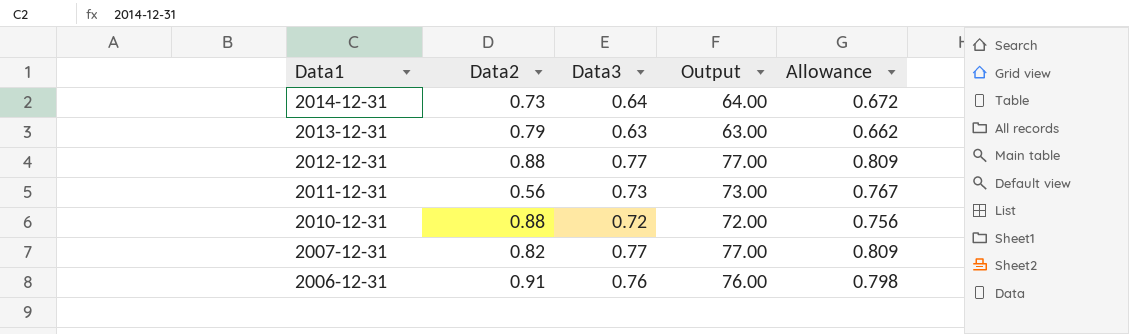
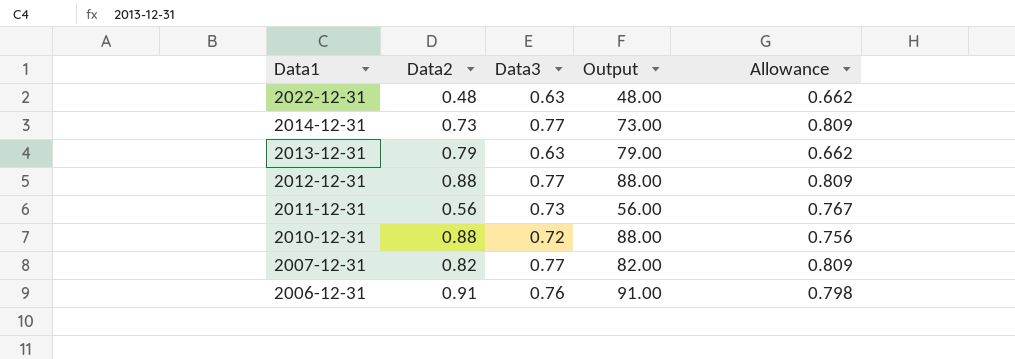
column Output | formula: [Data3] * 100 -> [Data2] * 100
row 2022-12-31: none -> 0.48 | 0.63 | 48.00 | 0.662
2014-12-31 | Data3: 0.64 -> 0.77
2014-12-31 | Allowance: 0.672 -> 0.809

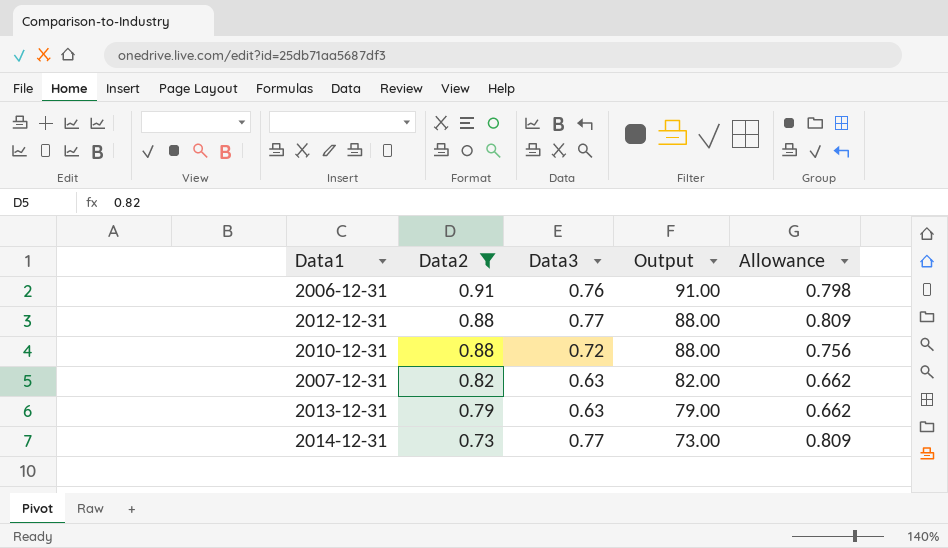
filter: none -> Data2 >= 0.73
row order: Data1 descending -> Data2 descending
2007-12-31 | Data3: 0.77 -> 0.63
2007-12-31 | Allowance: 0.809 -> 0.662

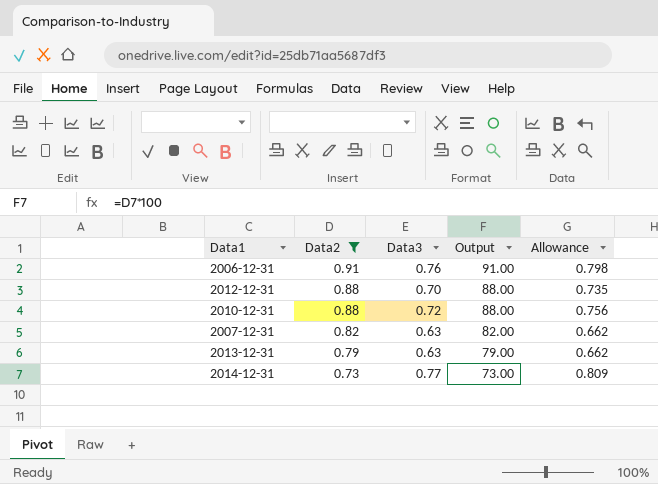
2012-12-31 | Data3: 0.77 -> 0.70
2012-12-31 | Allowance: 0.809 -> 0.735

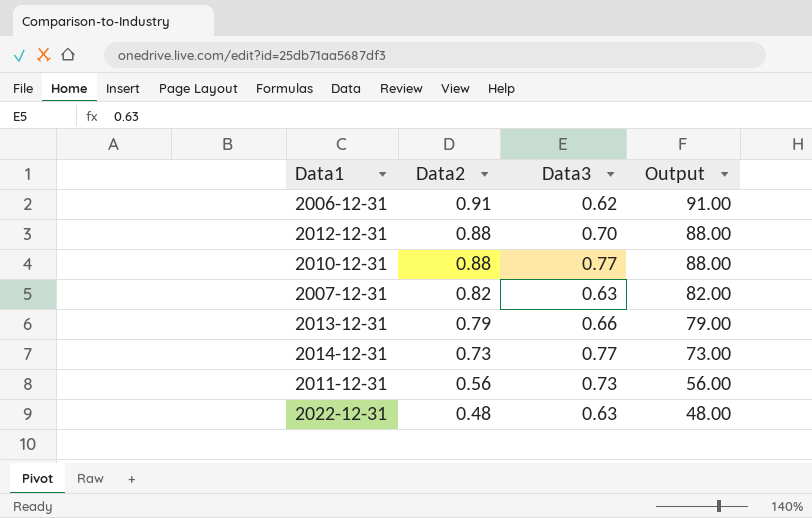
filter: Data2 >= 0.73 -> none
column Allowance | formula: [Data3] * 1.05 -> none
2006-12-31 | Data3: 0.76 -> 0.62
2010-12-31 | Data3: 0.72 -> 0.77
2013-12-31 | Data3: 0.63 -> 0.66

